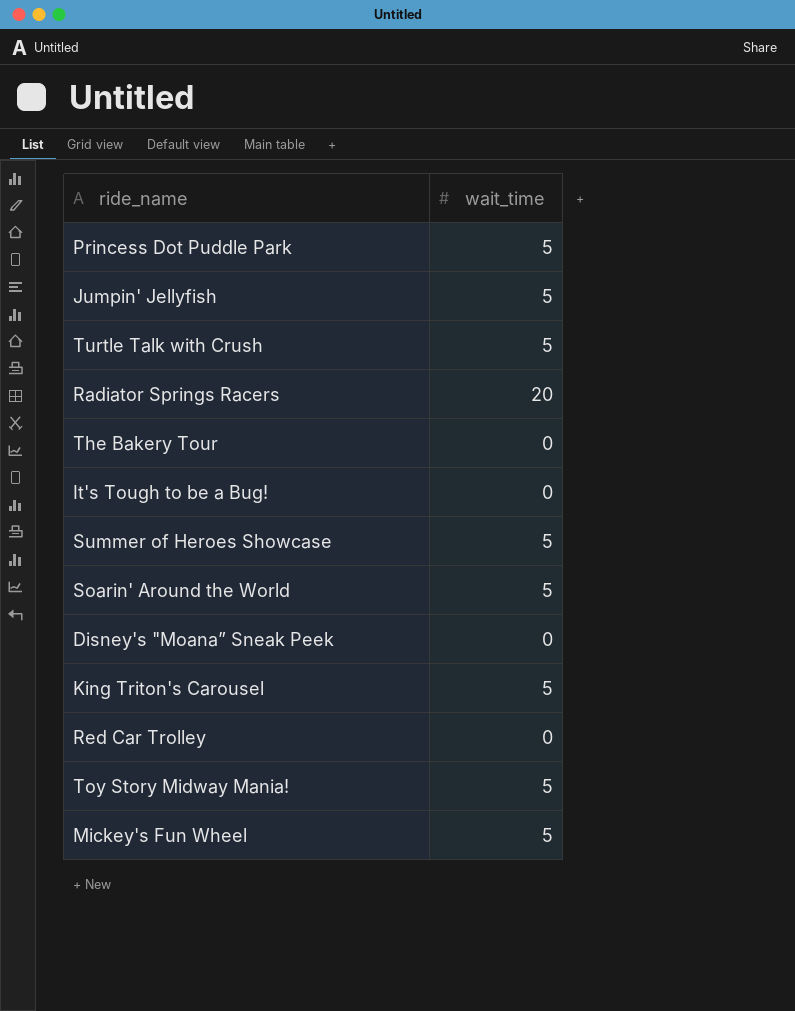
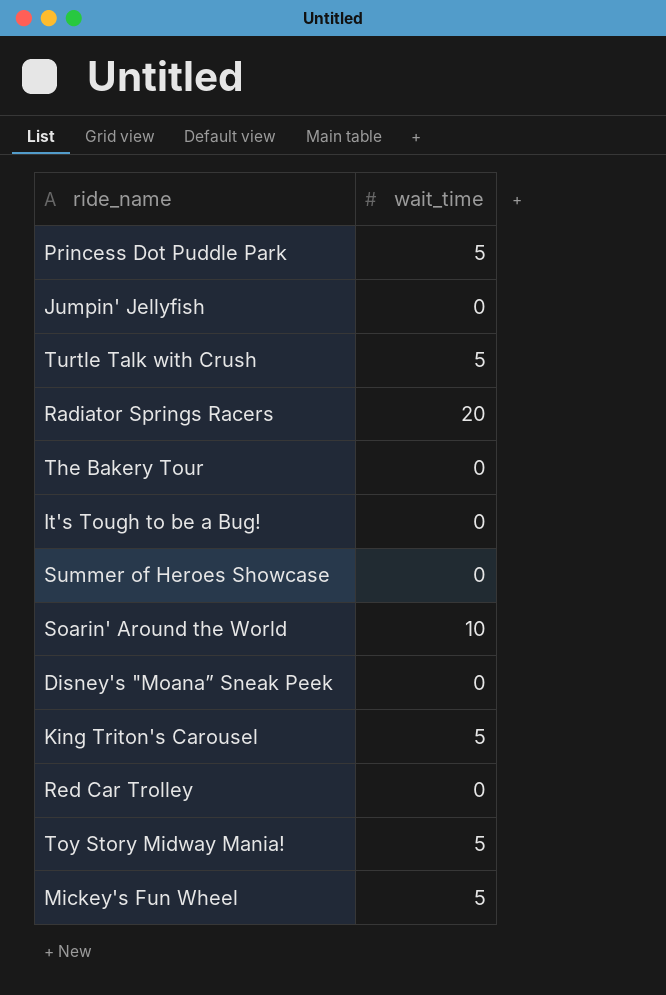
Jumpin' Jellyfish | wait_time: 5 -> 0
Summer of Heroes Showcase | wait_time: 5 -> 0
Soarin' Around the World | wait_time: 5 -> 10

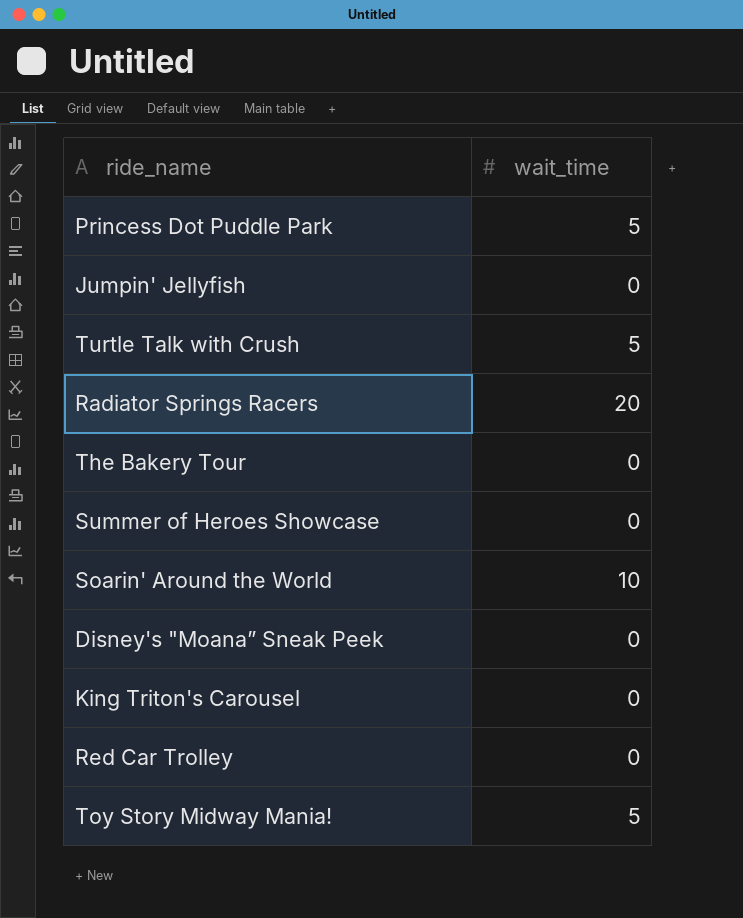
row It's Tough to be a Bug!: 0 -> none
row Mickey's Fun Wheel: 5 -> none
King Triton's Carousel | wait_time: 5 -> 0

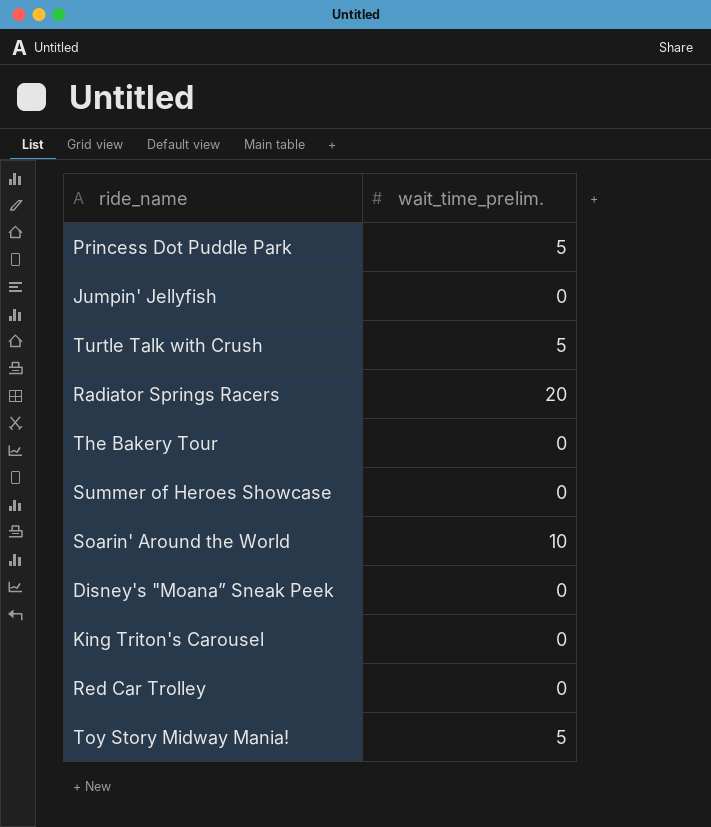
column name: wait_time -> wait_time_prelim.

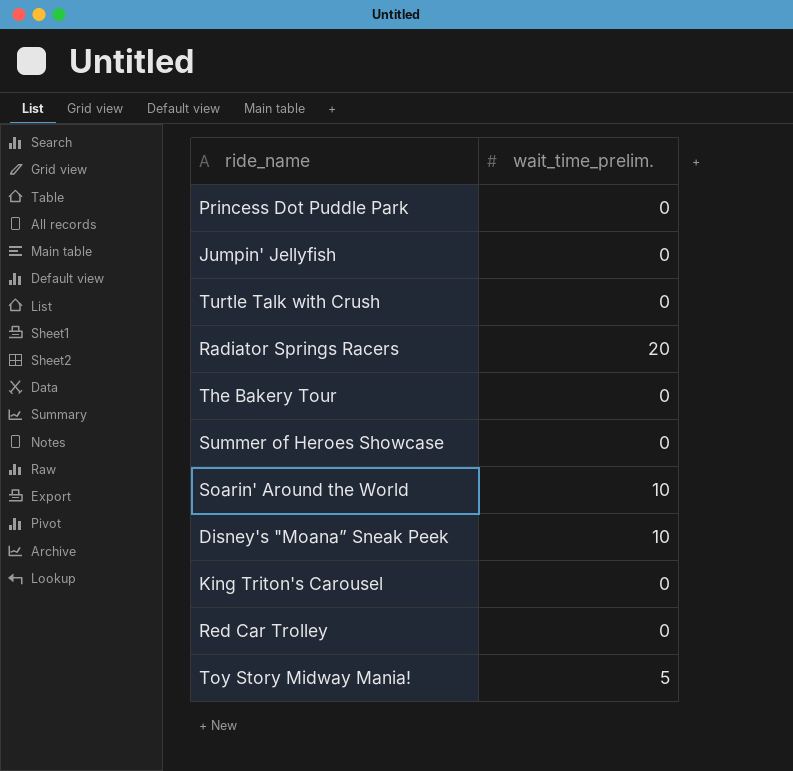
Princess Dot Puddle Park | wait_time_prelim.: 5 -> 0
Turtle Talk with Crush | wait_time_prelim.: 5 -> 0
Disney's "Moana” Sneak Peek | wait_time_prelim.: 0 -> 10

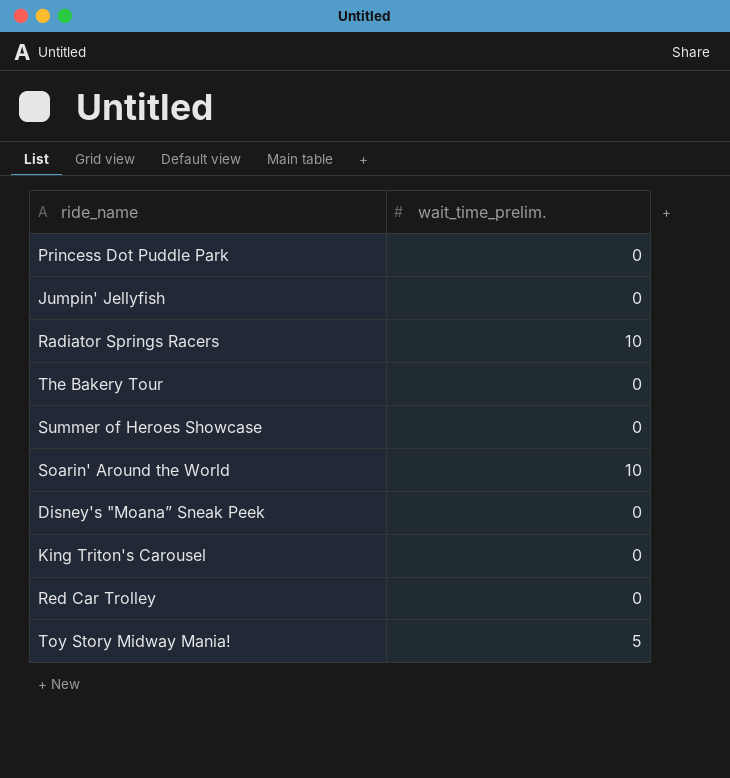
row Turtle Talk with Crush: 0 -> none
Radiator Springs Racers | wait_time_prelim.: 20 -> 10
Disney's "Moana” Sneak Peek | wait_time_prelim.: 10 -> 0

